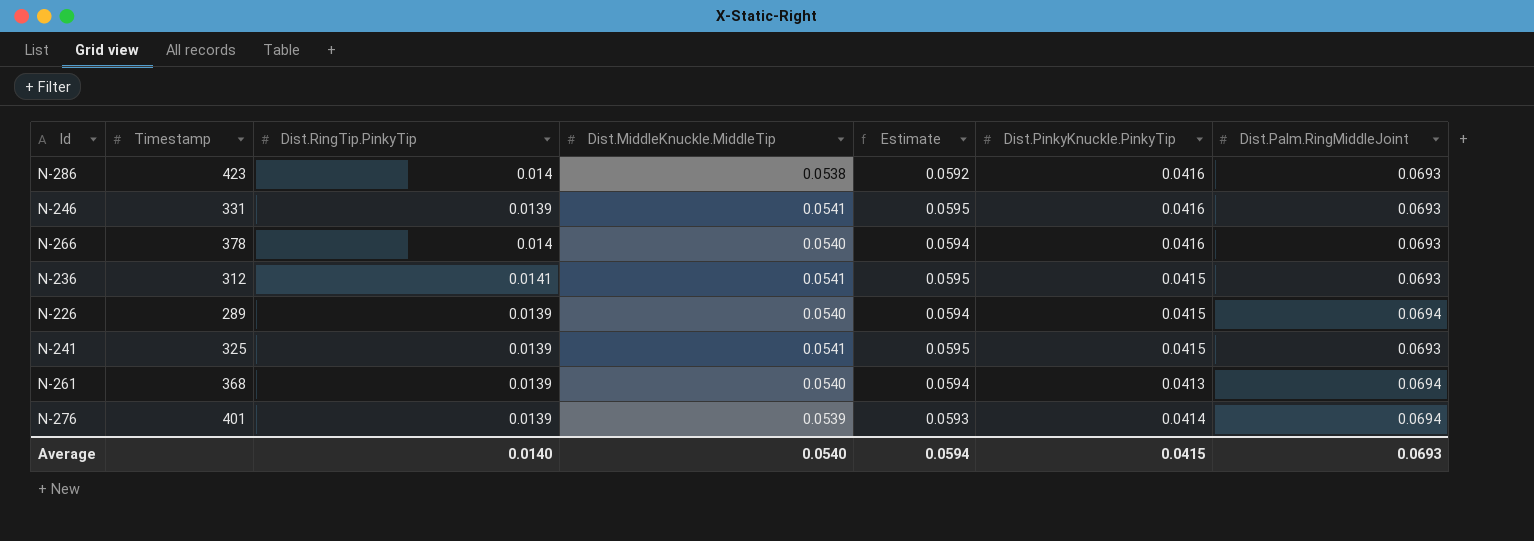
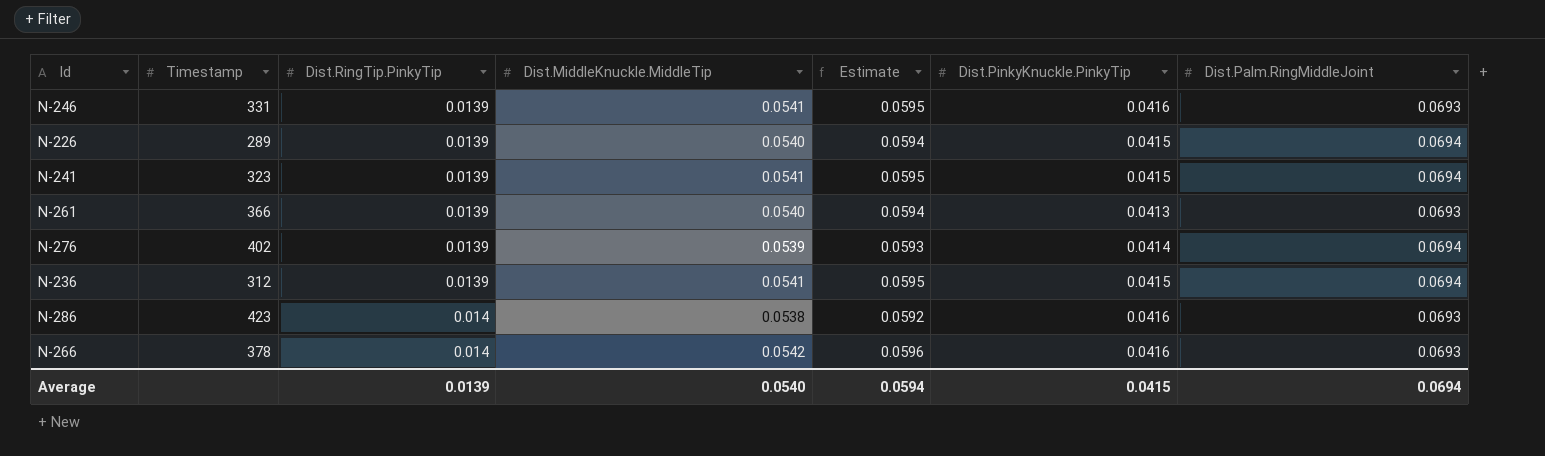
row order: none -> Dist.RingTip.PinkyTip ascending
N-241 | Timestamp: 325 -> 323
N-241 | Dist.Palm.RingMiddleJoint: 0.0693 -> 0.0694
N-261 | Timestamp: 368 -> 366
N-261 | Dist.Palm.RingMiddleJoint: 0.0694 -> 0.0693
N-276 | Timestamp: 401 -> 402
N-236 | Dist.RingTip.PinkyTip: 0.0141 -> 0.0139
N-236 | Dist.Palm.RingMiddleJoint: 0.0693 -> 0.0694
N-266 | Dist.MiddleKnuckle.MiddleTip: 0.0540 -> 0.0542
N-266 | Estimate: 0.0594 -> 0.0596
Average | Dist.RingTip.PinkyTip: 0.0140 -> 0.0139
Average | Dist.Palm.RingMiddleJoint: 0.0693 -> 0.0694

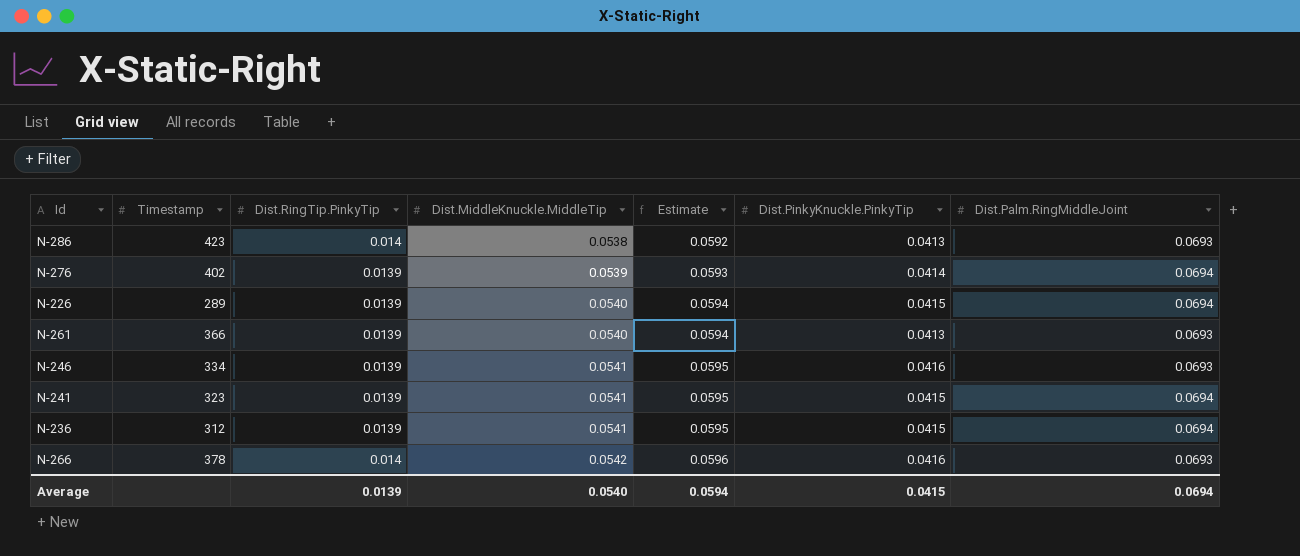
row order: Dist.RingTip.PinkyTip ascending -> Dist.MiddleKnuckle.MiddleTip ascending
N-286 | Dist.PinkyKnuckle.PinkyTip: 0.0416 -> 0.0413
N-246 | Timestamp: 331 -> 334

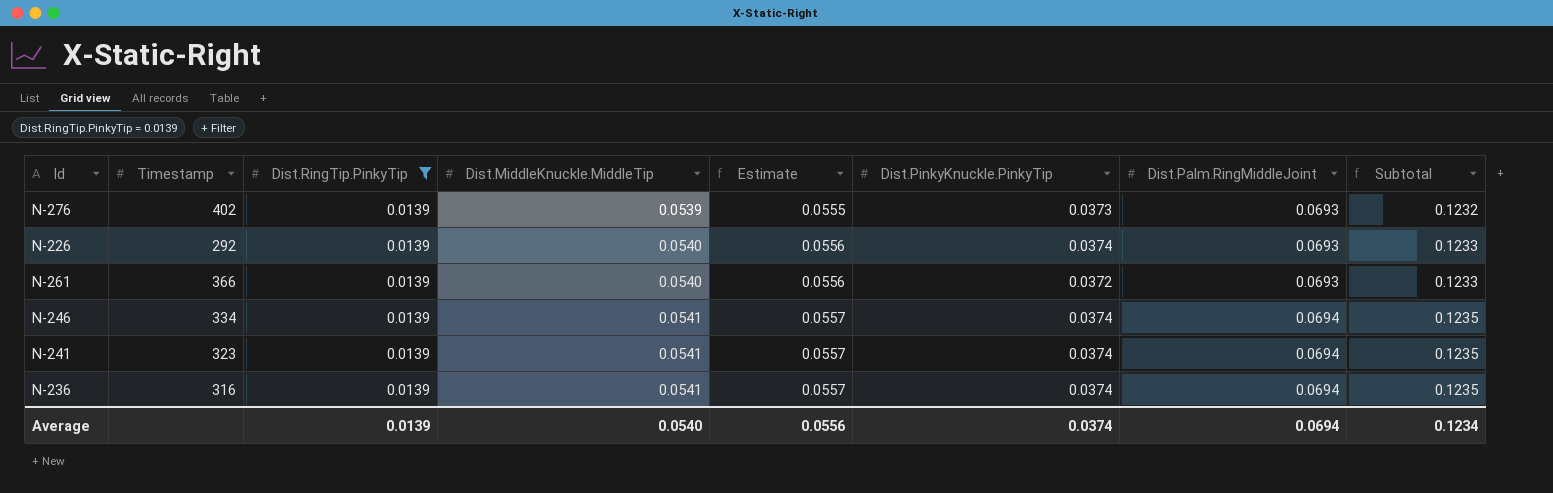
filter: none -> Dist.RingTip.PinkyTip = 0.0139
column Estimate | formula: [Dist.MiddleKnuckle.MiddleTip] * 1.1 -> [Dist.MiddleKnuckle.MiddleTip] * 1.03
column Subtotal | formula: none -> [Dist.MiddleKnuckle.MiddleTip] + [Dist.Palm.RingMiddleJoint]
N-276 | Dist.PinkyKnuckle.PinkyTip: 0.0414 -> 0.0373
N-276 | Dist.Palm.RingMiddleJoint: 0.0694 -> 0.0693
N-226 | Timestamp: 289 -> 292
N-226 | Dist.PinkyKnuckle.PinkyTip: 0.0415 -> 0.0374
N-226 | Dist.Palm.RingMiddleJoint: 0.0694 -> 0.0693
N-261 | Dist.PinkyKnuckle.PinkyTip: 0.0413 -> 0.0372
N-246 | Dist.PinkyKnuckle.PinkyTip: 0.0416 -> 0.0374
N-246 | Dist.Palm.RingMiddleJoint: 0.0693 -> 0.0694
N-241 | Dist.PinkyKnuckle.PinkyTip: 0.0415 -> 0.0374
N-236 | Timestamp: 312 -> 316
N-236 | Dist.PinkyKnuckle.PinkyTip: 0.0415 -> 0.0374
Average | Estimate: 0.0594 -> 0.0556
Average | Dist.PinkyKnuckle.PinkyTip: 0.0415 -> 0.0374

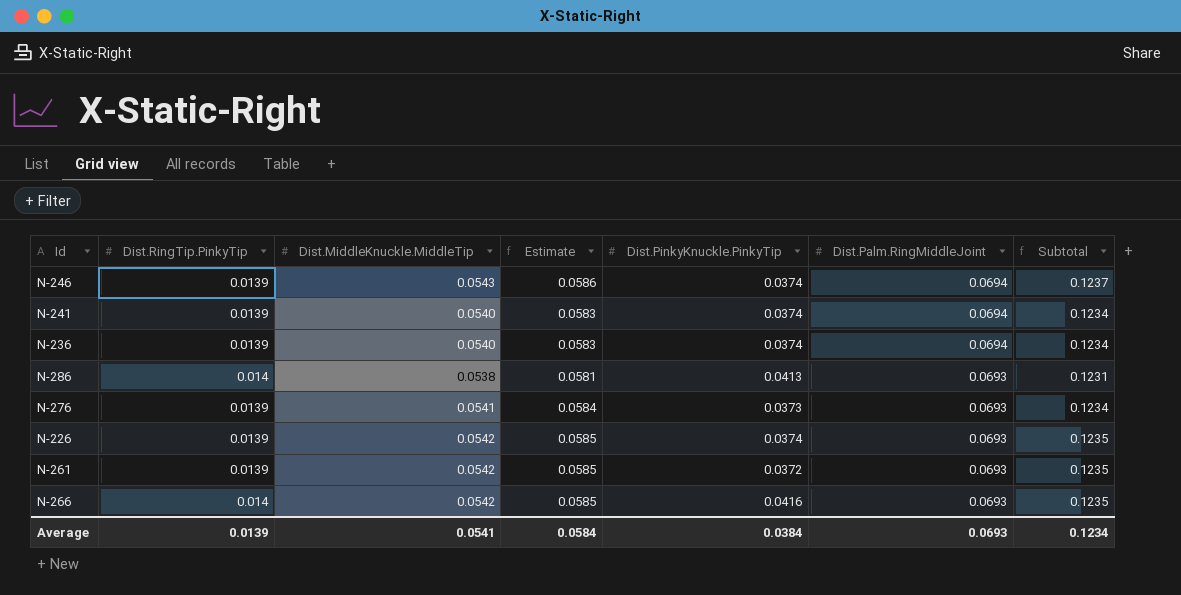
filter: Dist.RingTip.PinkyTip = 0.0139 -> none
row order: Dist.MiddleKnuckle.MiddleTip ascending -> Dist.Palm.RingMiddleJoint descending
column Timestamp | position: 2 -> none
column Estimate | formula: [Dist.MiddleKnuckle.MiddleTip] * 1.03 -> [Dist.MiddleKnuckle.MiddleTip] * 1.08
N-246 | Dist.MiddleKnuckle.MiddleTip: 0.0541 -> 0.0543
N-246 | Subtotal: 0.1235 -> 0.1237
N-241 | Dist.MiddleKnuckle.MiddleTip: 0.0541 -> 0.0540
N-241 | Subtotal: 0.1235 -> 0.1234
N-236 | Dist.MiddleKnuckle.MiddleTip: 0.0541 -> 0.0540
N-236 | Subtotal: 0.1235 -> 0.1234
N-276 | Dist.MiddleKnuckle.MiddleTip: 0.0539 -> 0.0541
N-276 | Subtotal: 0.1232 -> 0.1234
N-226 | Dist.MiddleKnuckle.MiddleTip: 0.0540 -> 0.0542
N-226 | Subtotal: 0.1233 -> 0.1235
N-261 | Dist.MiddleKnuckle.MiddleTip: 0.0540 -> 0.0542
N-261 | Subtotal: 0.1233 -> 0.1235
Average | Dist.MiddleKnuckle.MiddleTip: 0.0540 -> 0.0541
Average | Estimate: 0.0556 -> 0.0584
Average | Dist.PinkyKnuckle.PinkyTip: 0.0374 -> 0.0384
Average | Dist.Palm.RingMiddleJoint: 0.0694 -> 0.0693

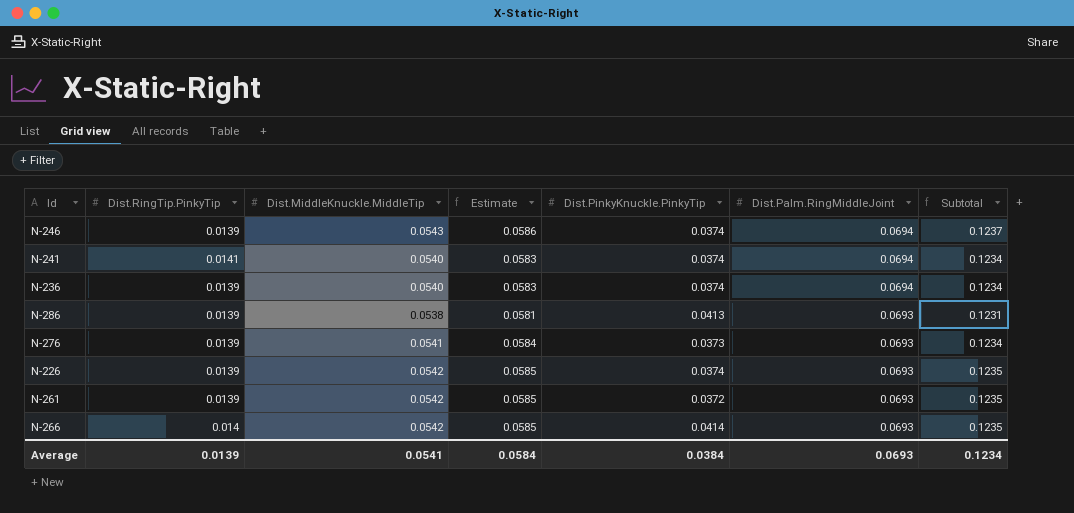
N-241 | Dist.RingTip.PinkyTip: 0.0139 -> 0.0141
N-286 | Dist.RingTip.PinkyTip: 0.014 -> 0.0139
N-266 | Dist.PinkyKnuckle.PinkyTip: 0.0416 -> 0.0414

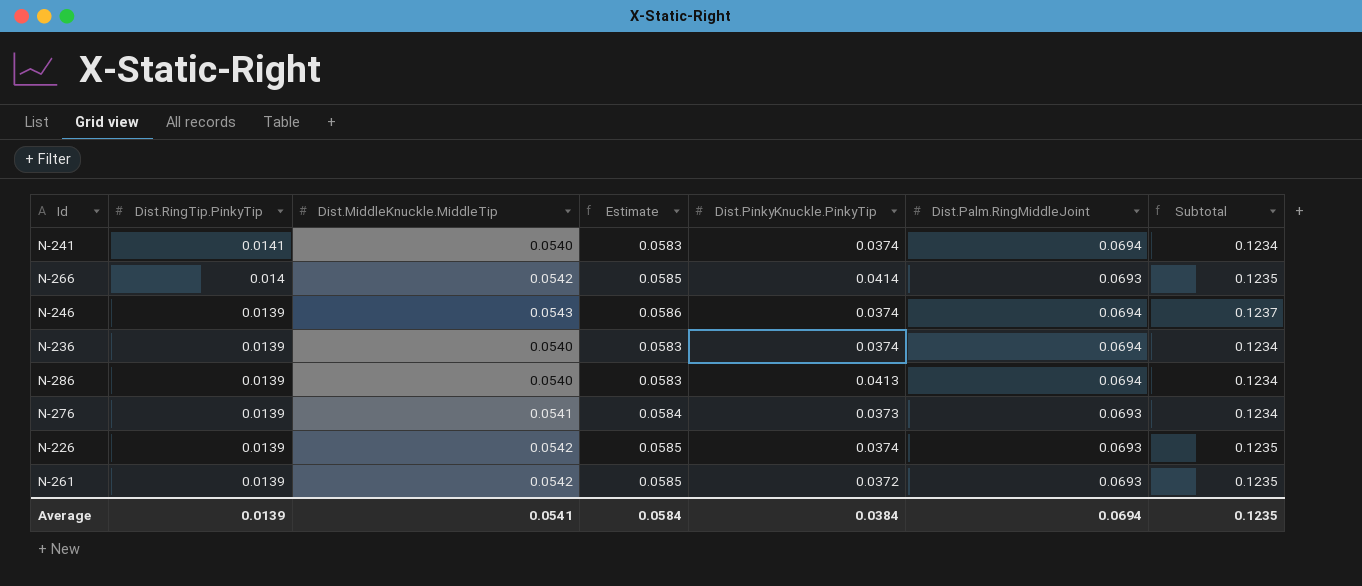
row order: Dist.Palm.RingMiddleJoint descending -> Dist.RingTip.PinkyTip descending
N-286 | Dist.MiddleKnuckle.MiddleTip: 0.0538 -> 0.0540
N-286 | Estimate: 0.0581 -> 0.0583
N-286 | Dist.Palm.RingMiddleJoint: 0.0693 -> 0.0694
N-286 | Subtotal: 0.1231 -> 0.1234
Average | Dist.Palm.RingMiddleJoint: 0.0693 -> 0.0694
Average | Subtotal: 0.1234 -> 0.1235

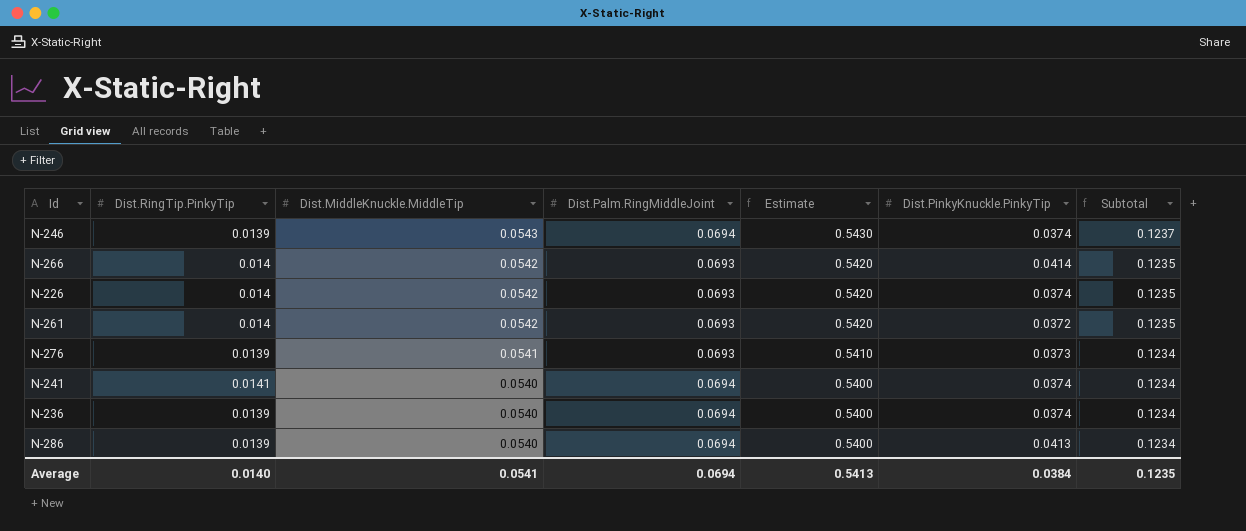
row order: Dist.RingTip.PinkyTip descending -> Dist.MiddleKnuckle.MiddleTip descending
column Dist.Palm.RingMiddleJoint | position: 6 -> 4
column Estimate | formula: [Dist.MiddleKnuckle.MiddleTip] * 1.08 -> [Dist.MiddleKnuckle.MiddleTip] * 10
N-226 | Dist.RingTip.PinkyTip: 0.0139 -> 0.014
N-261 | Dist.RingTip.PinkyTip: 0.0139 -> 0.014
Average | Dist.RingTip.PinkyTip: 0.0139 -> 0.0140
Average | Estimate: 0.0584 -> 0.5413

